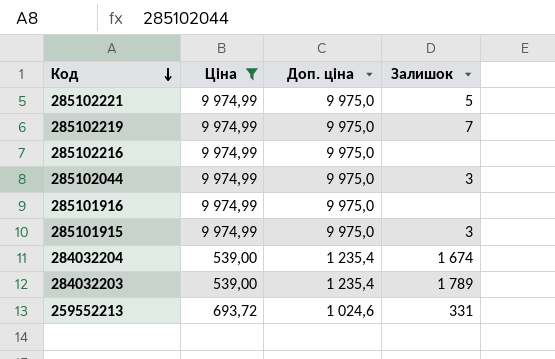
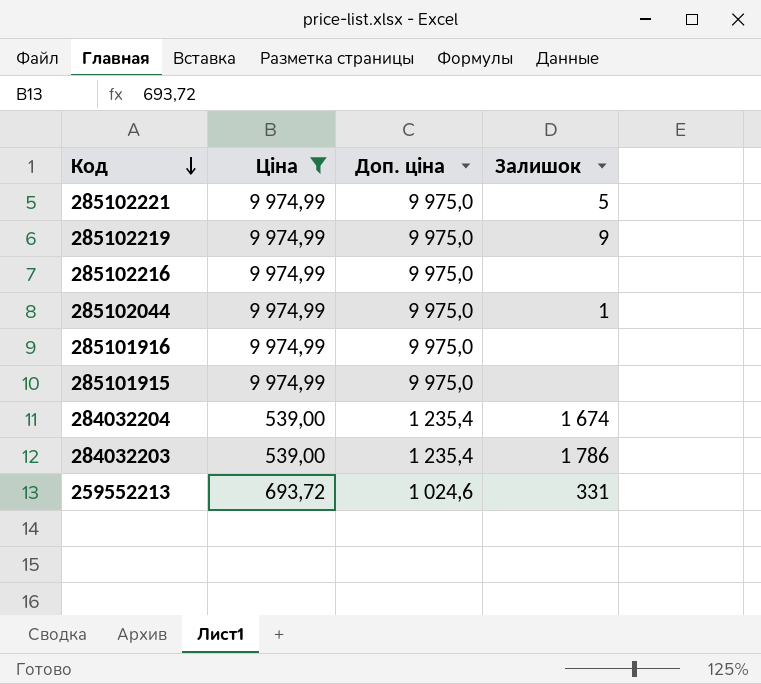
285102219 | Залишок: 7 -> 9
285102044 | Залишок: 3 -> 1
285101915 | Залишок: 3 -> none
284032203 | Залишок: 1 789 -> 1 786

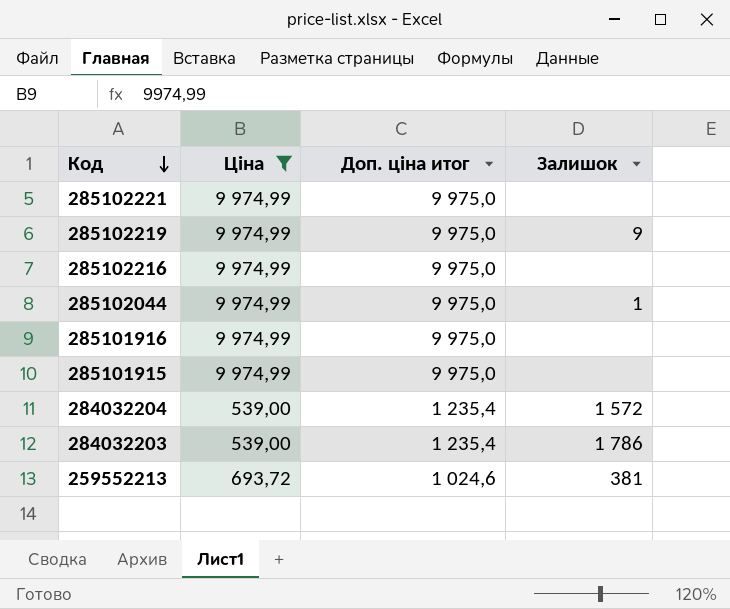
column name: Доп. ціна -> Доп. ціна итог
285102221 | Залишок: 5 -> none
284032204 | Залишок: 1 674 -> 1 572
259552213 | Залишок: 331 -> 381

